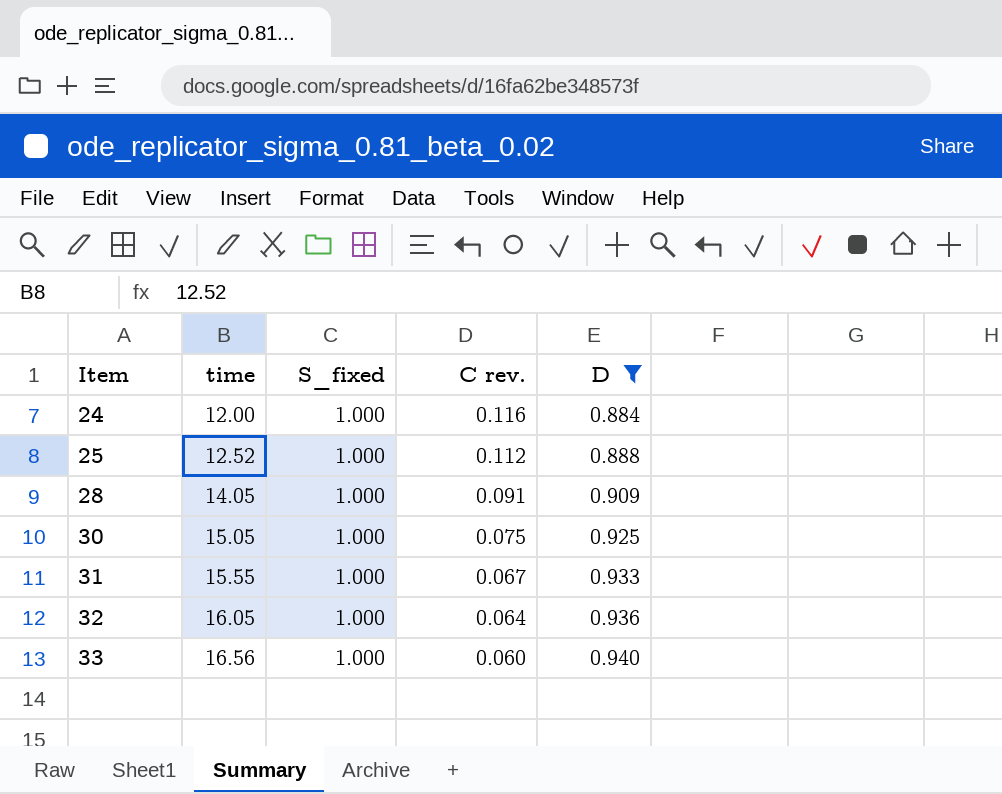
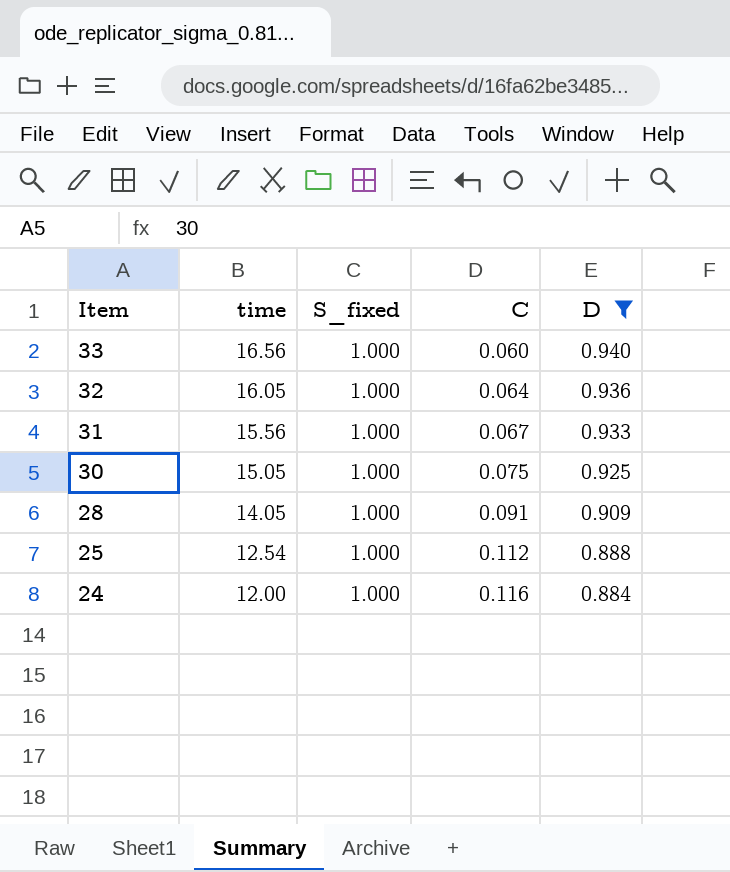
row order: Item ascending -> Item descending
column name: C rev. -> C
31 | time: 15.55 -> 15.56
25 | time: 12.52 -> 12.54

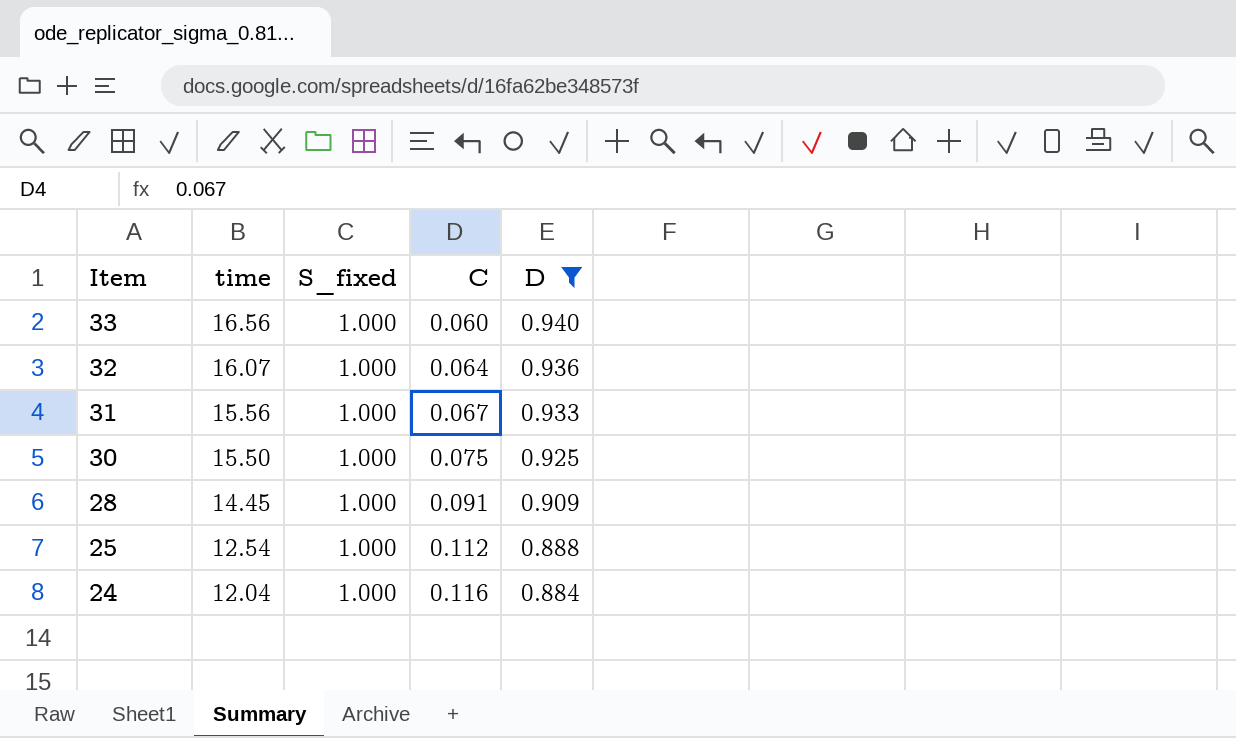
32 | time: 16.05 -> 16.07
30 | time: 15.05 -> 15.50
28 | time: 14.05 -> 14.45
24 | time: 12.00 -> 12.04

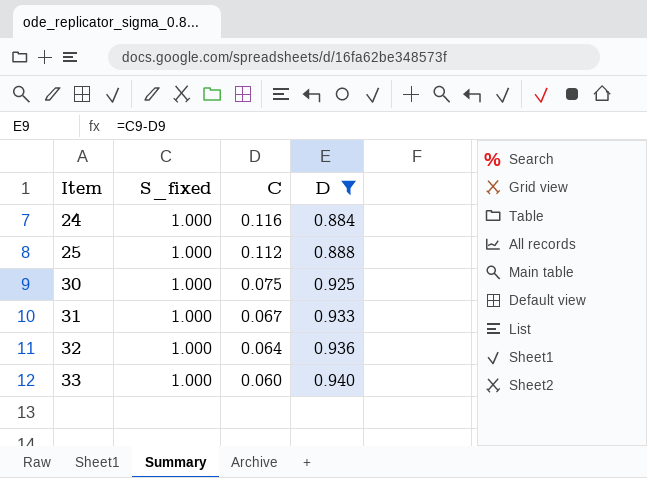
row order: Item descending -> Item ascending
column time | position: 2 -> none
row 28: 14.45 | 1.000 | 0.091 | 0.909 -> none

